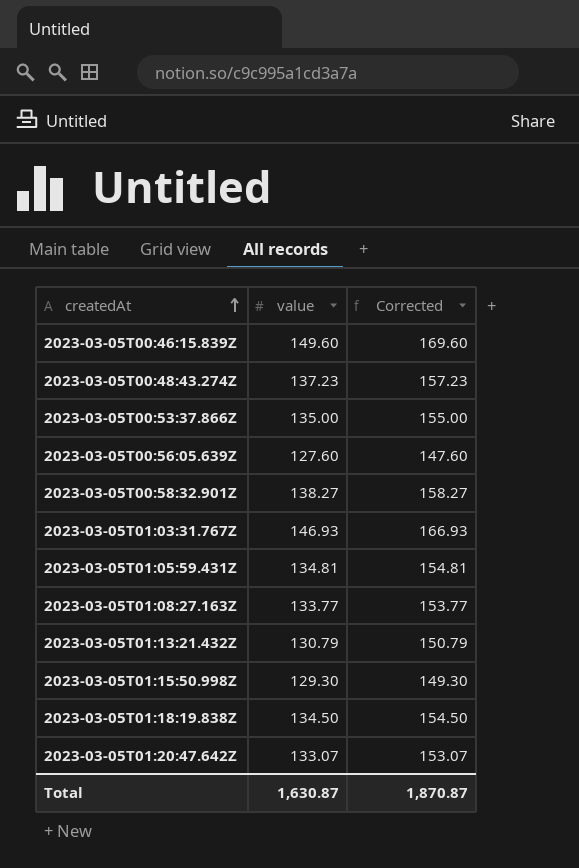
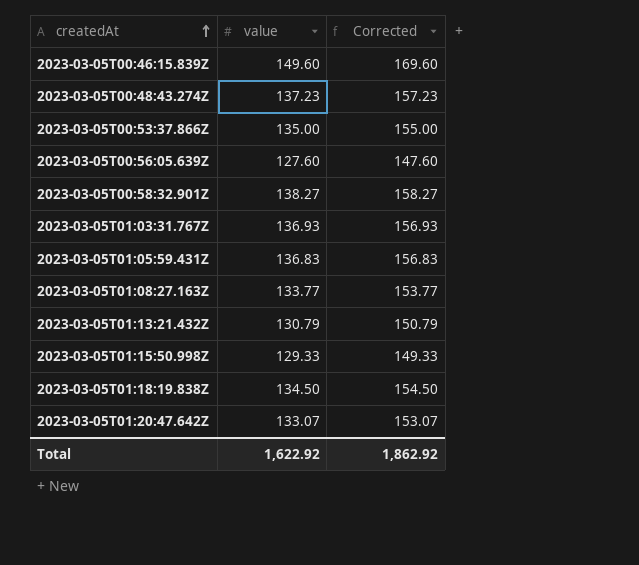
2023-03-05T01:03:31.767Z | value: 146.93 -> 136.93
2023-03-05T01:03:31.767Z | Corrected: 166.93 -> 156.93
2023-03-05T01:05:59.431Z | value: 134.81 -> 136.83
2023-03-05T01:05:59.431Z | Corrected: 154.81 -> 156.83
2023-03-05T01:15:50.998Z | value: 129.30 -> 129.33
2023-03-05T01:15:50.998Z | Corrected: 149.30 -> 149.33
Total | value: 1,630.87 -> 1,622.92
Total | Corrected: 1,870.87 -> 1,862.92

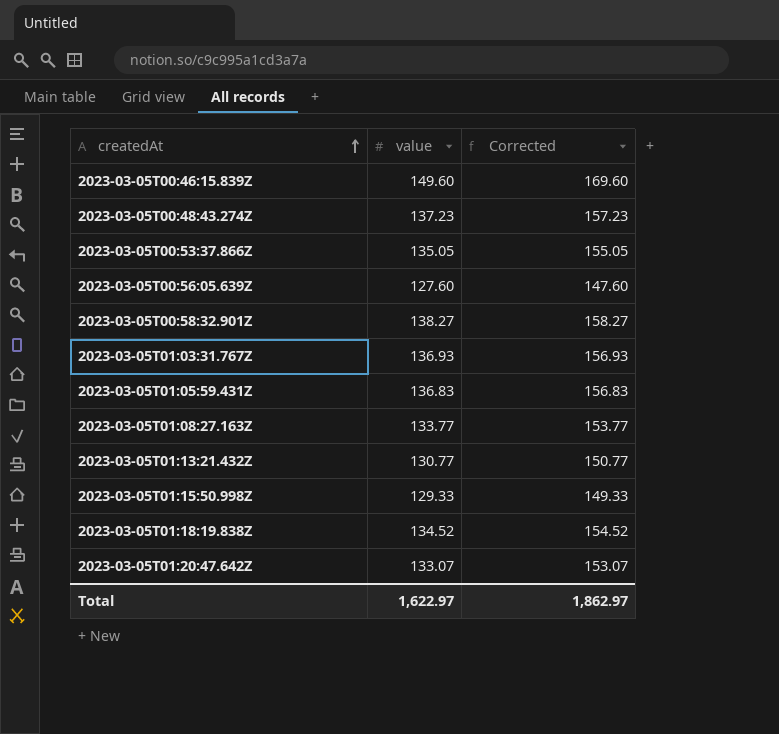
2023-03-05T00:53:37.866Z | value: 135.00 -> 135.05
2023-03-05T00:53:37.866Z | Corrected: 155.00 -> 155.05
2023-03-05T01:13:21.432Z | value: 130.79 -> 130.77
2023-03-05T01:13:21.432Z | Corrected: 150.79 -> 150.77
2023-03-05T01:18:19.838Z | value: 134.50 -> 134.52
2023-03-05T01:18:19.838Z | Corrected: 154.50 -> 154.52
Total | value: 1,622.92 -> 1,622.97
Total | Corrected: 1,862.92 -> 1,862.97

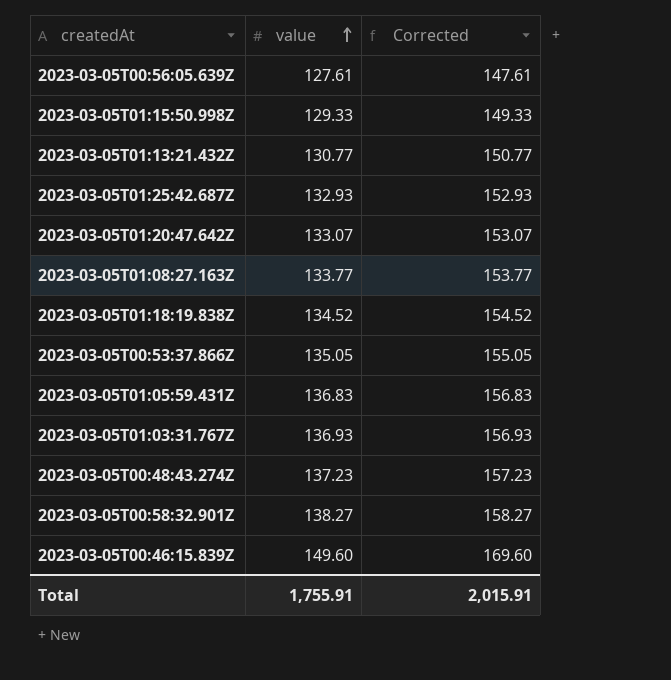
row order: createdAt ascending -> value ascending
2023-03-05T00:56:05.639Z | value: 127.60 -> 127.61
2023-03-05T00:56:05.639Z | Corrected: 147.60 -> 147.61
row 2023-03-05T01:25:42.687Z: none -> 132.93 | 152.93
Total | value: 1,622.97 -> 1,755.91
Total | Corrected: 1,862.97 -> 2,015.91

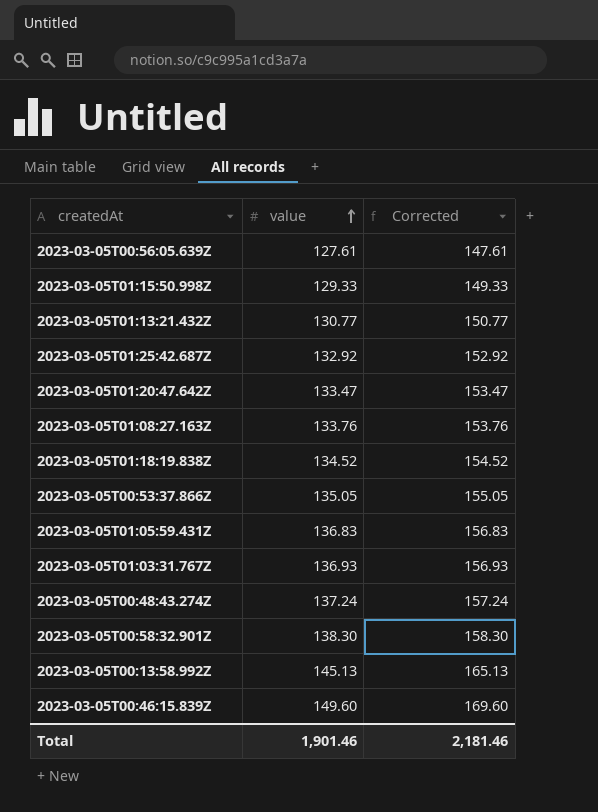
2023-03-05T01:25:42.687Z | value: 132.93 -> 132.92
2023-03-05T01:25:42.687Z | Corrected: 152.93 -> 152.92
2023-03-05T01:20:47.642Z | value: 133.07 -> 133.47
2023-03-05T01:20:47.642Z | Corrected: 153.07 -> 153.47
2023-03-05T01:08:27.163Z | value: 133.77 -> 133.76
2023-03-05T01:08:27.163Z | Corrected: 153.77 -> 153.76
2023-03-05T00:48:43.274Z | value: 137.23 -> 137.24
2023-03-05T00:48:43.274Z | Corrected: 157.23 -> 157.24
2023-03-05T00:58:32.901Z | value: 138.27 -> 138.30
2023-03-05T00:58:32.901Z | Corrected: 158.27 -> 158.30
row 2023-03-05T00:13:58.992Z: none -> 145.13 | 165.13
Total | value: 1,755.91 -> 1,901.46
Total | Corrected: 2,015.91 -> 2,181.46

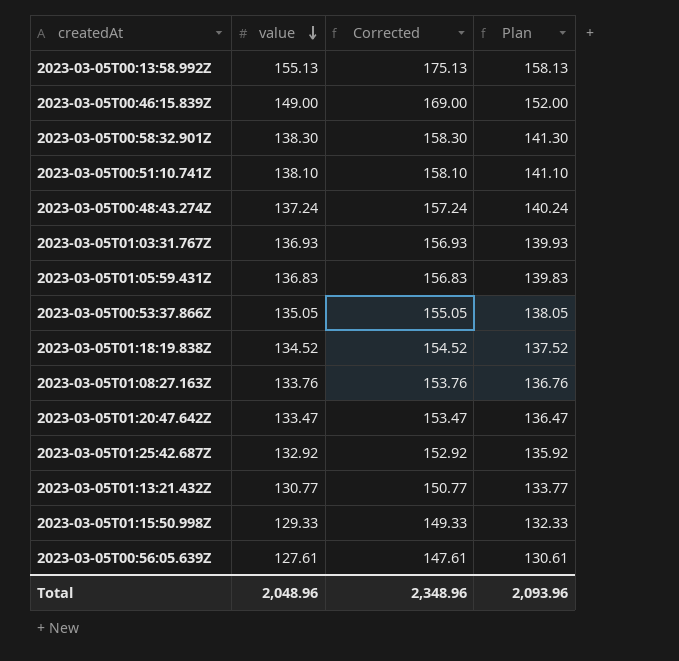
row order: value ascending -> value descending
column Plan | formula: none -> [value] + 3
2023-03-05T00:13:58.992Z | value: 145.13 -> 155.13
2023-03-05T00:13:58.992Z | Corrected: 165.13 -> 175.13
2023-03-05T00:46:15.839Z | value: 149.60 -> 149.00
2023-03-05T00:46:15.839Z | Corrected: 169.60 -> 169.00
row 2023-03-05T00:51:10.741Z: none -> 138.10 | 158.10 | 141.10
Total | value: 1,901.46 -> 2,048.96
Total | Corrected: 2,181.46 -> 2,348.96

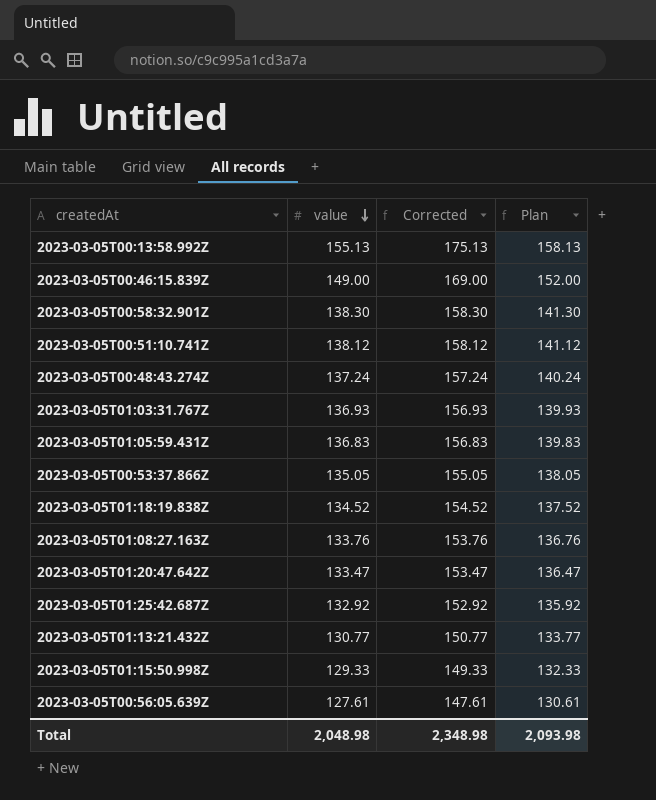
2023-03-05T00:51:10.741Z | value: 138.10 -> 138.12
2023-03-05T00:51:10.741Z | Corrected: 158.10 -> 158.12
2023-03-05T00:51:10.741Z | Plan: 141.10 -> 141.12
Total | value: 2,048.96 -> 2,048.98
Total | Corrected: 2,348.96 -> 2,348.98
Total | Plan: 2,093.96 -> 2,093.98

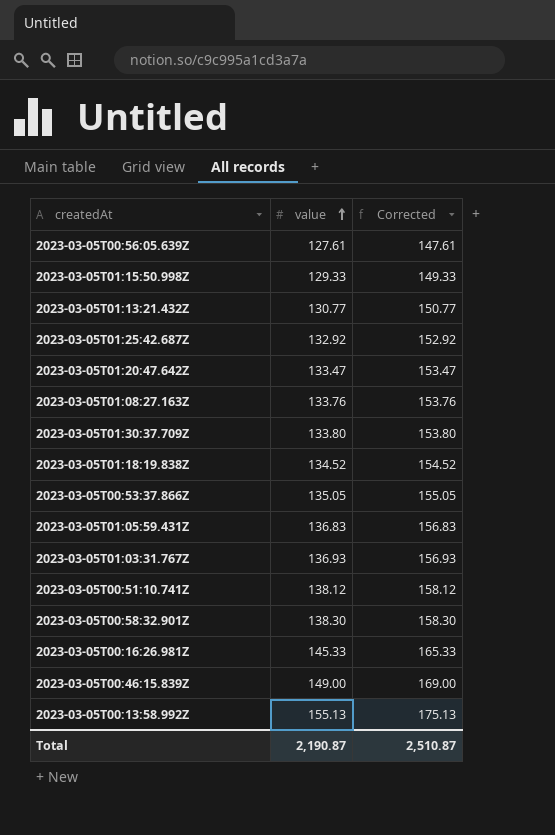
row order: value descending -> value ascending
column Plan | formula: [value] + 3 -> none
row 2023-03-05T00:48:43.274Z: 137.24 | 157.24 | 140.24 -> none
row 2023-03-05T01:30:37.709Z: none -> 133.80 | 153.80
row 2023-03-05T00:16:26.981Z: none -> 145.33 | 165.33
Total | value: 2,048.98 -> 2,190.87
Total | Corrected: 2,348.98 -> 2,510.87

